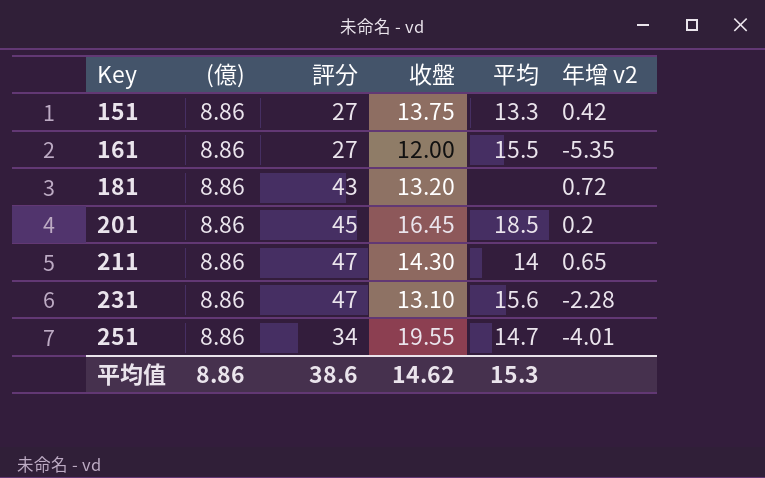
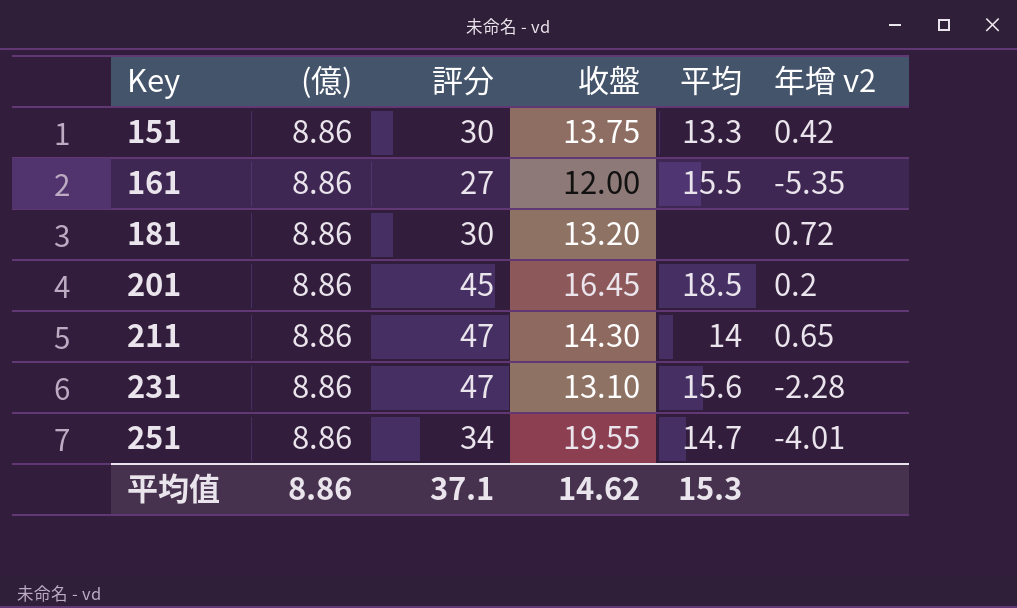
151 | 評分: 27 -> 30
181 | 評分: 43 -> 30
平均值 | 評分: 38.6 -> 37.1

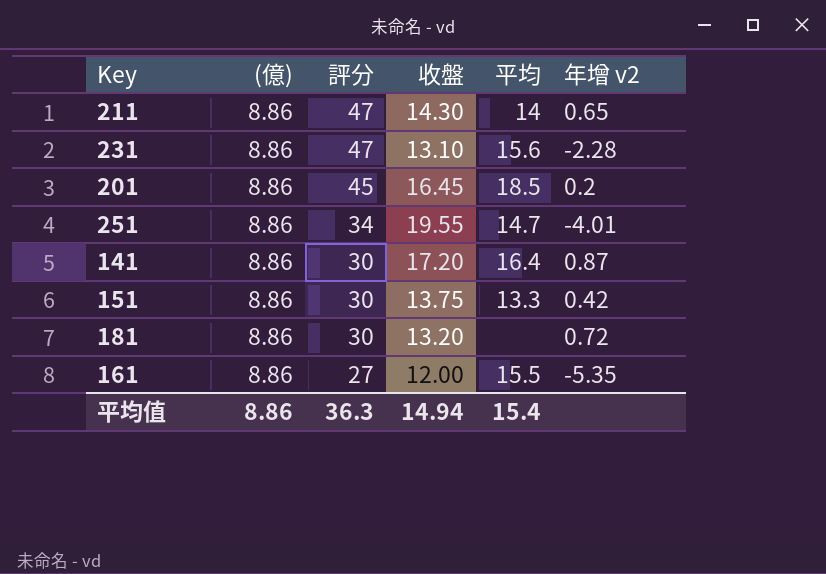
row order: Key ascending -> 評分 descending
row 141: none -> 8.86 | 30 | 17.20 | 16.4 | 0.87
平均值 | 評分: 37.1 -> 36.3
平均值 | 收盤: 14.62 -> 14.94
平均值 | 平均: 15.3 -> 15.4

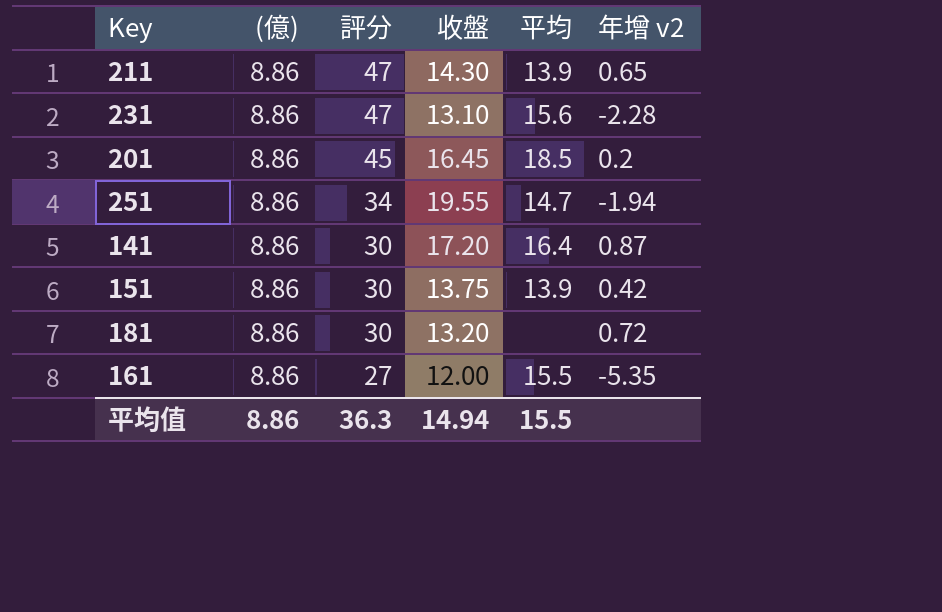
211 | 平均: 14 -> 13.9
251 | 年增 v2: -4.01 -> -1.94
151 | 平均: 13.3 -> 13.9
平均值 | 平均: 15.4 -> 15.5

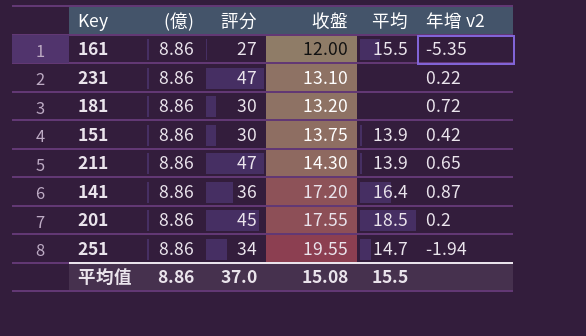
row order: 評分 descending -> 收盤 ascending
231 | 平均: 15.6 -> none
231 | 年增 v2: -2.28 -> 0.22
141 | 評分: 30 -> 36
201 | 收盤: 16.45 -> 17.55
平均值 | 評分: 36.3 -> 37.0
平均值 | 收盤: 14.94 -> 15.08

